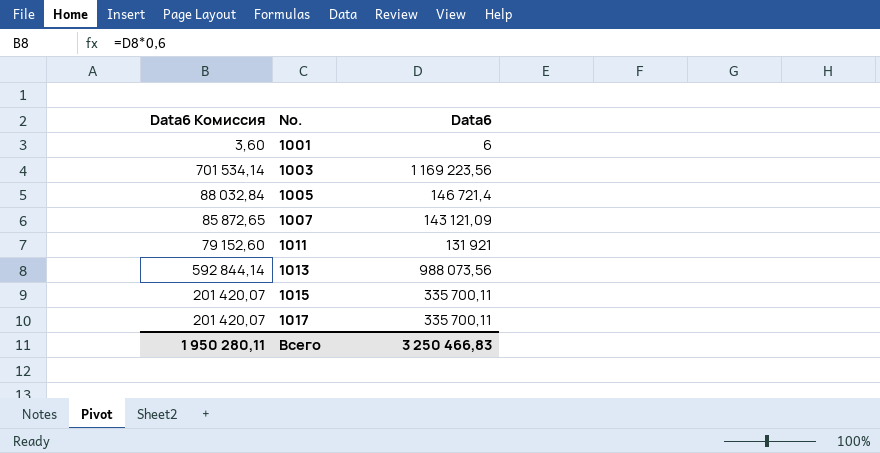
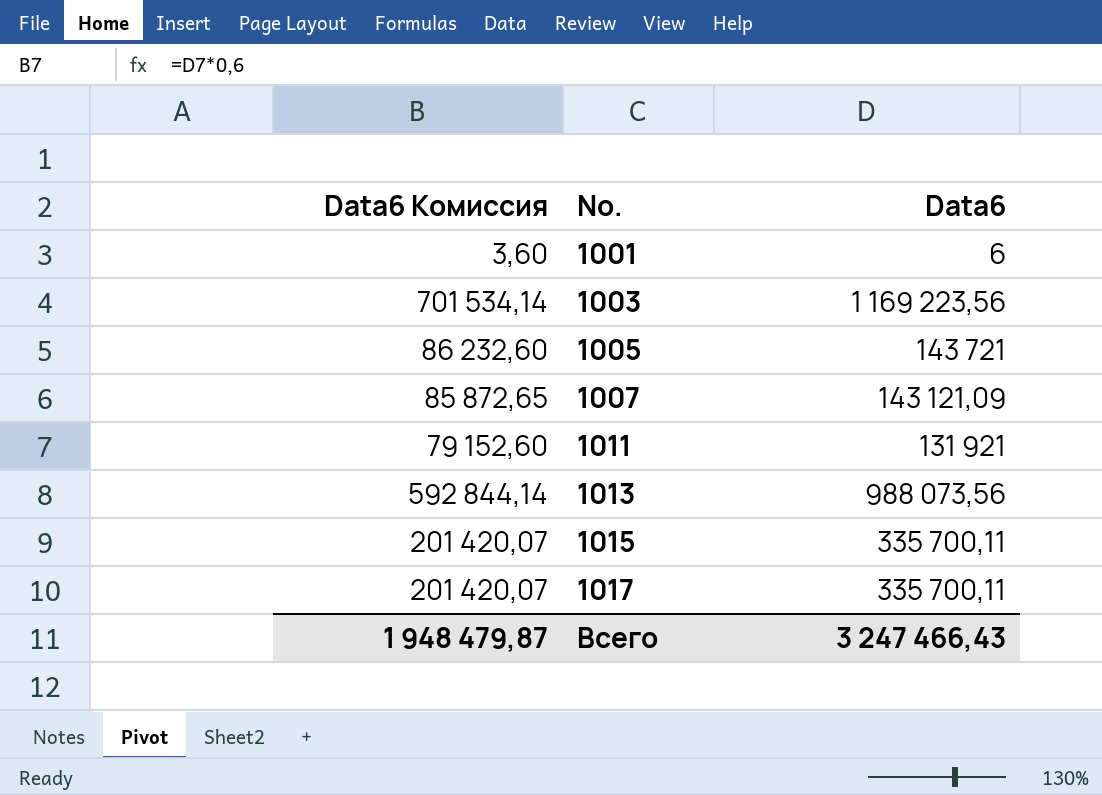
1005 | Data6 Комиссия: 88 032,84 -> 86 232,60
1005 | Data6: 146 721,4 -> 143 721
Всего | Data6 Комиссия: 1 950 280,11 -> 1 948 479,87
Всего | Data6: 3 250 466,83 -> 3 247 466,43

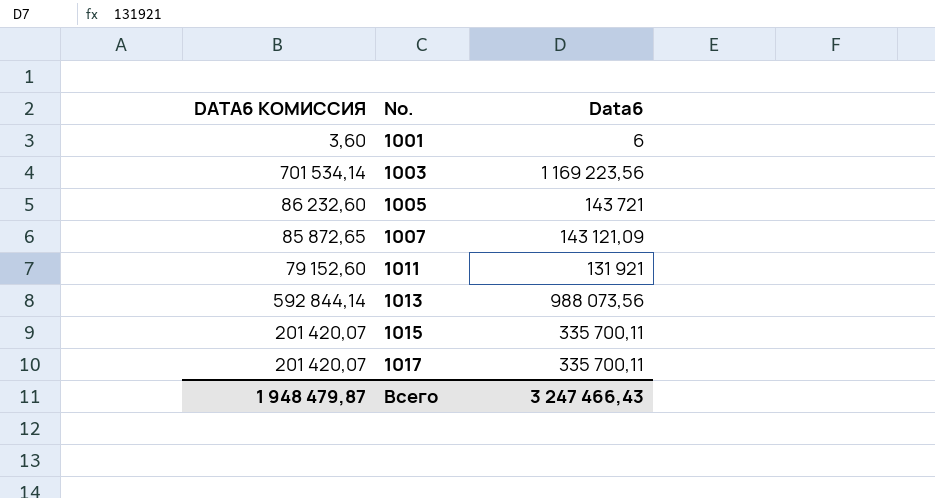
column name: Data6 Комиссия -> DATA6 КОМИССИЯ

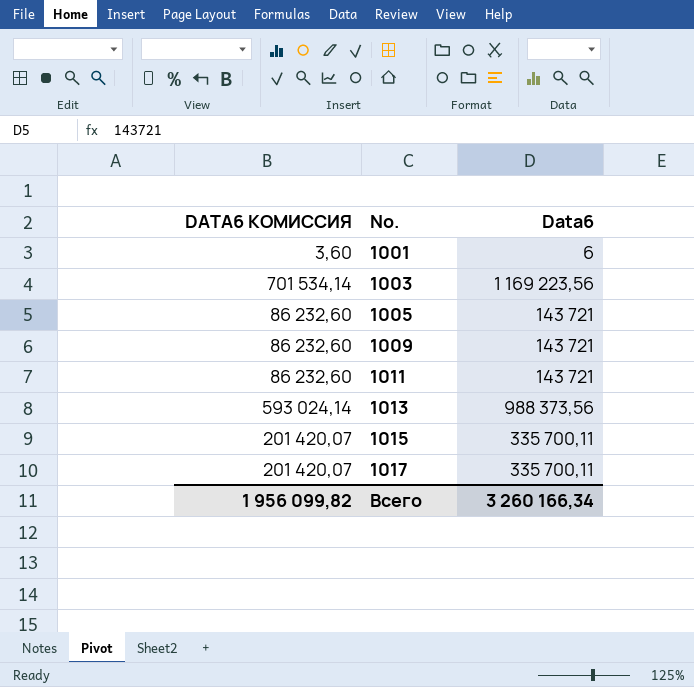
row 1007: 85 872,65 | 143 121,09 -> none
row 1009: none -> 86 232,60 | 143 721
1011 | DATA6 КОМИССИЯ: 79 152,60 -> 86 232,60
1011 | Data6: 131 921 -> 143 721
1013 | DATA6 КОМИССИЯ: 592 844,14 -> 593 024,14
1013 | Data6: 988 073,56 -> 988 373,56
Всего | DATA6 КОМИССИЯ: 1 948 479,87 -> 1 956 099,82
Всего | Data6: 3 247 466,43 -> 3 260 166,34

